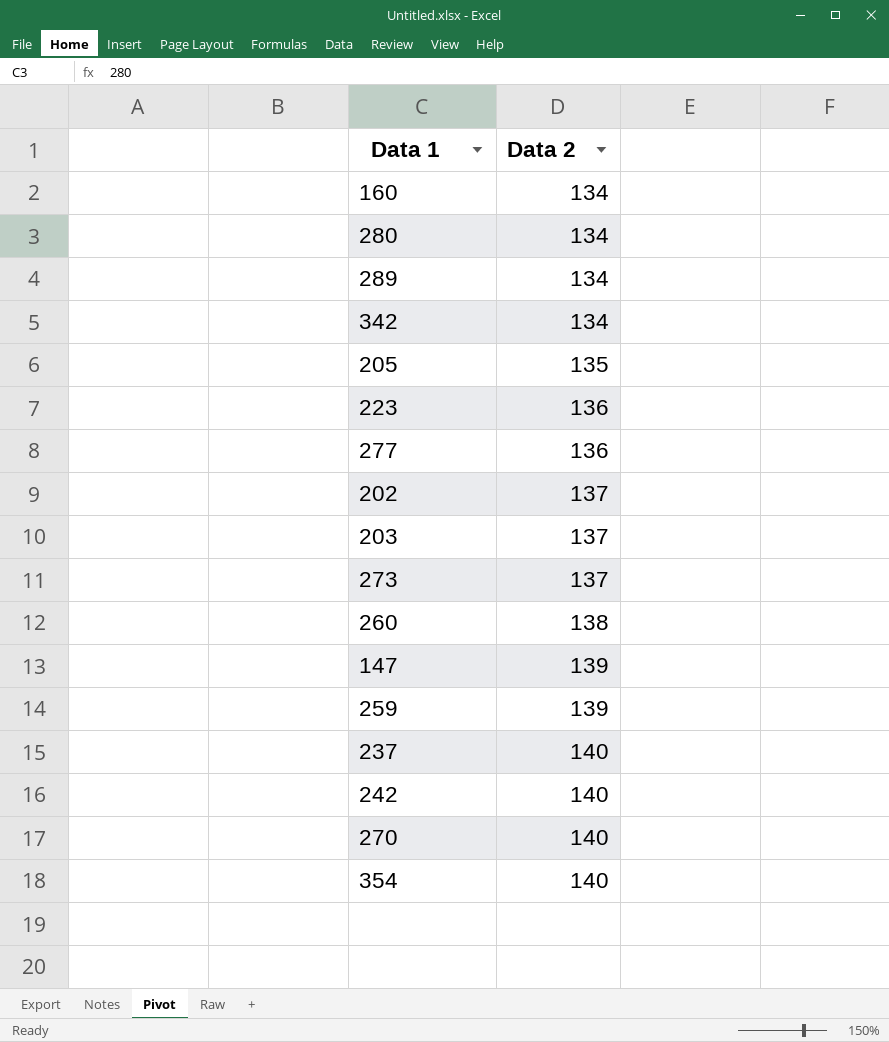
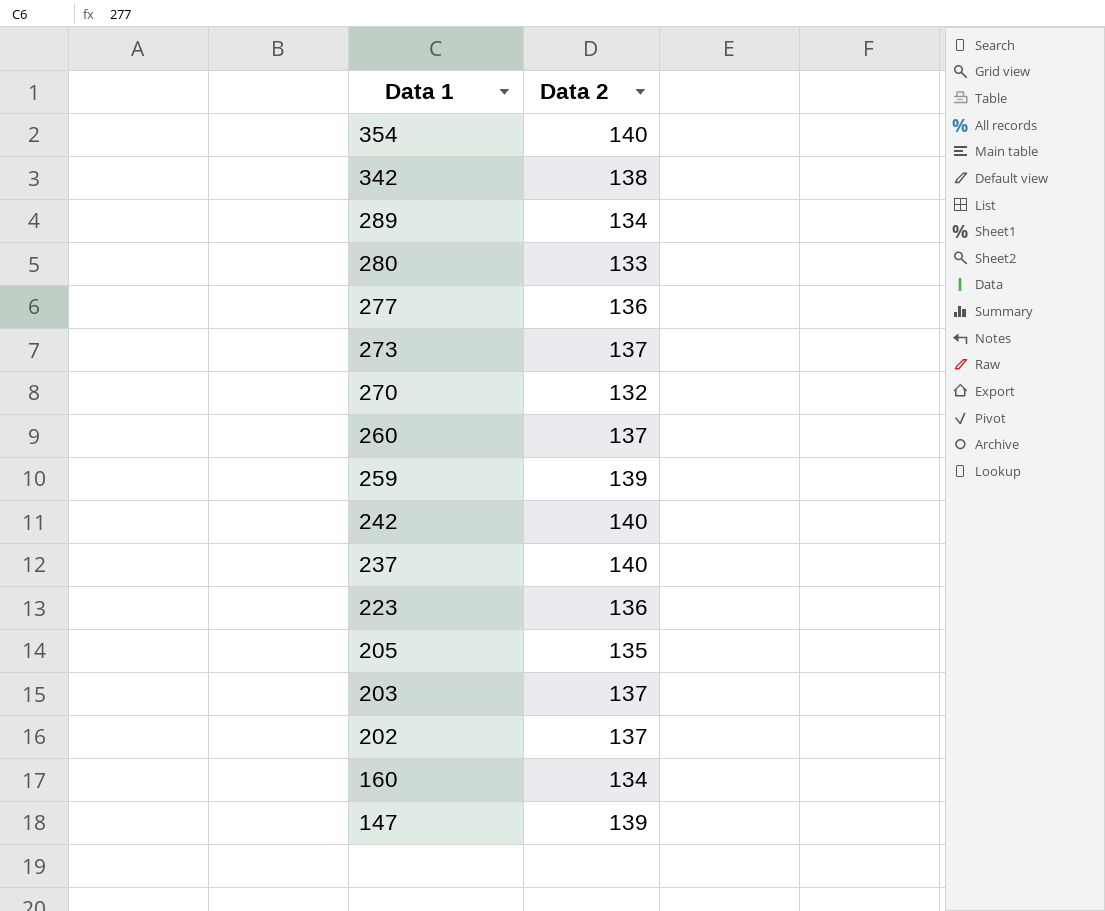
row order: Data 2 ascending -> Data 1 descending
342 | Data 2: 134 -> 138
280 | Data 2: 134 -> 133
270 | Data 2: 140 -> 132
260 | Data 2: 138 -> 137

